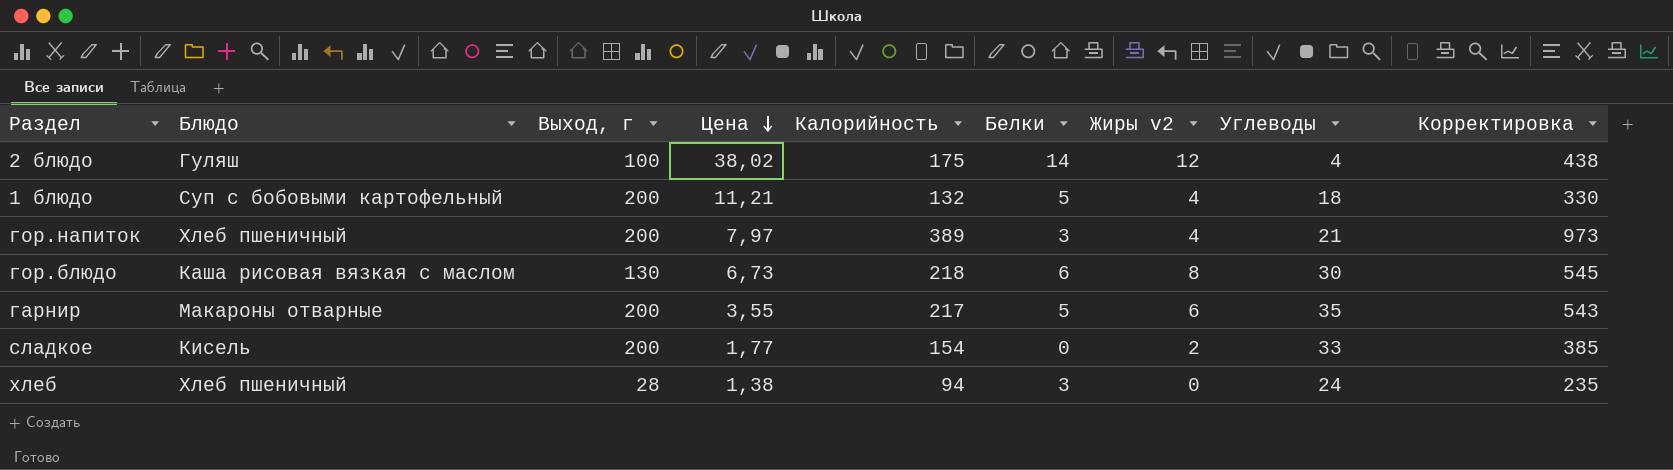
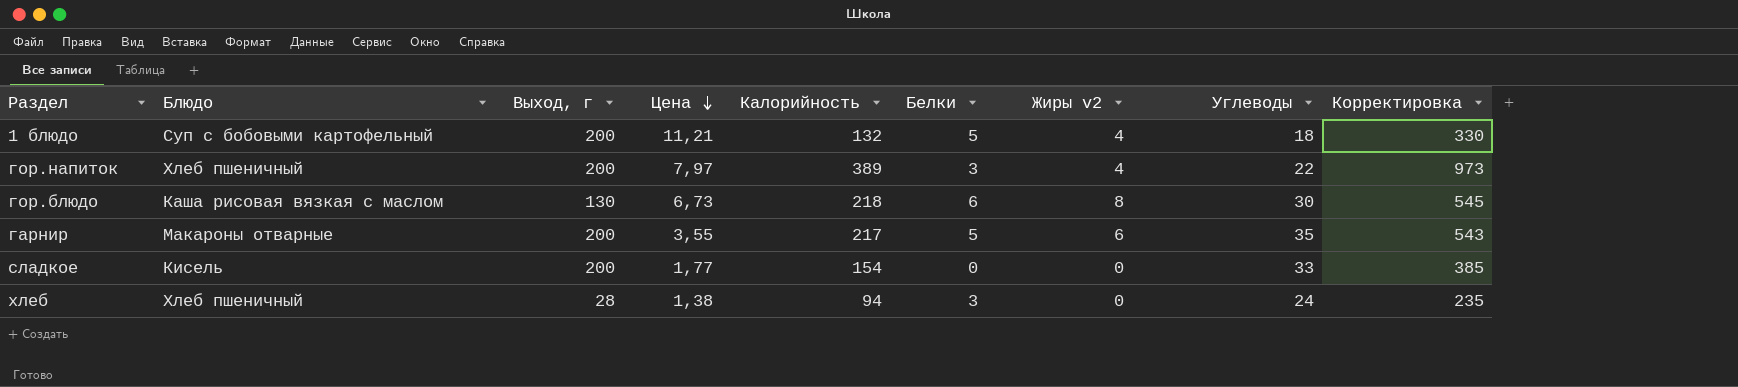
row 2 блюдо: Гуляш | 100 | 38,02 | 175 | 14 | 12 | 4 | 438 -> none
гор.напиток | Углеводы: 21 -> 22
сладкое | Жиры v2: 2 -> 0

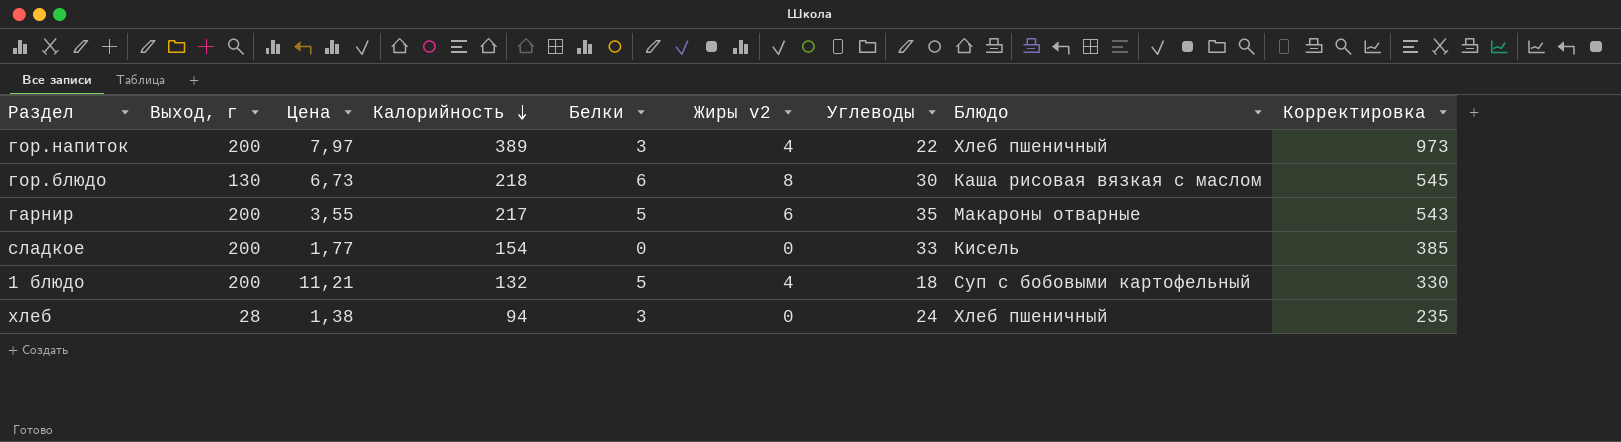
row order: Цена descending -> Калорийность descending
column Блюдо | position: 2 -> 8

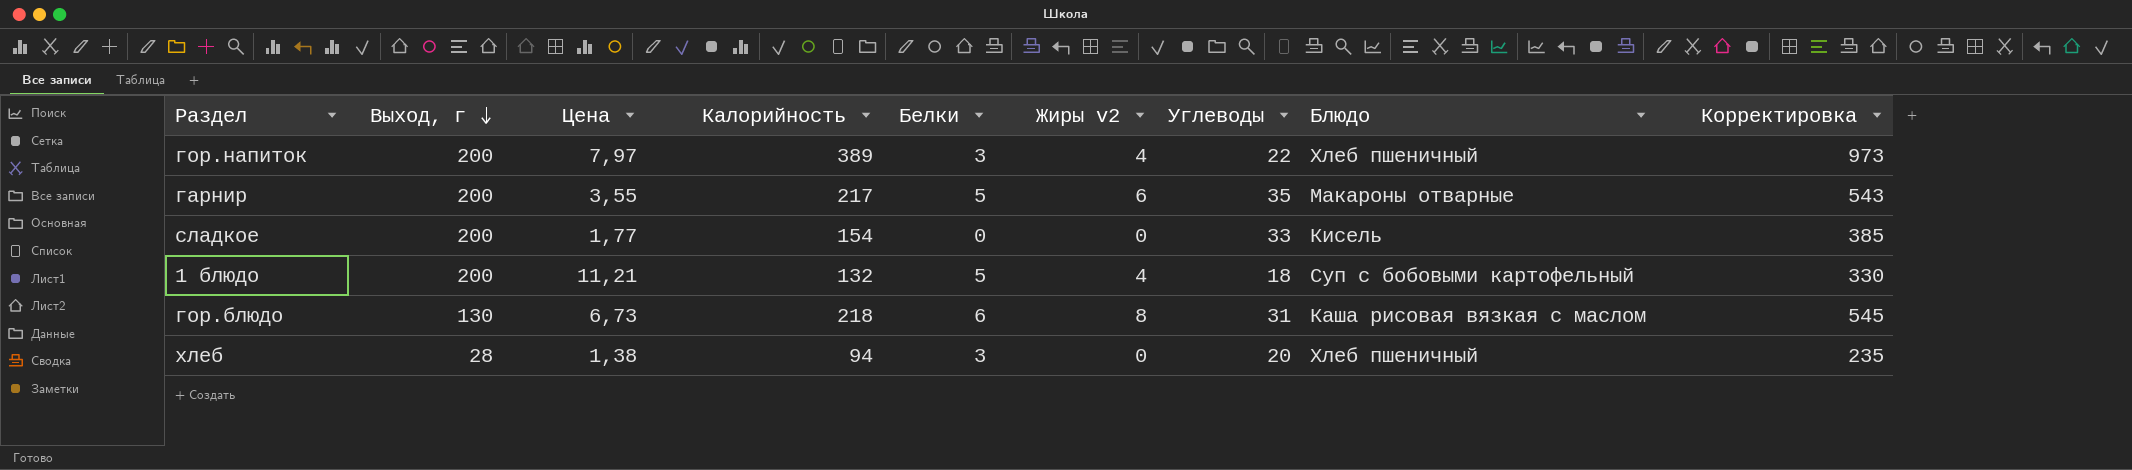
row order: Калорийность descending -> Выход, г descending
гор.блюдо | Углеводы: 30 -> 31
хлеб | Углеводы: 24 -> 20

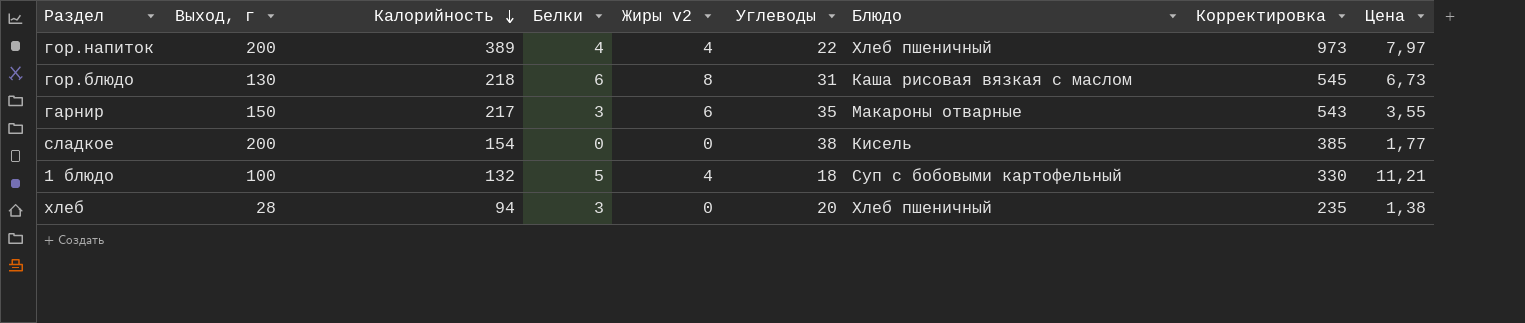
row order: Выход, г descending -> Калорийность descending
column Цена | position: 3 -> 9
гор.напиток | Белки: 3 -> 4
гарнир | Выход, г: 200 -> 150
гарнир | Белки: 5 -> 3
сладкое | Углеводы: 33 -> 38
1 блюдо | Выход, г: 200 -> 100

